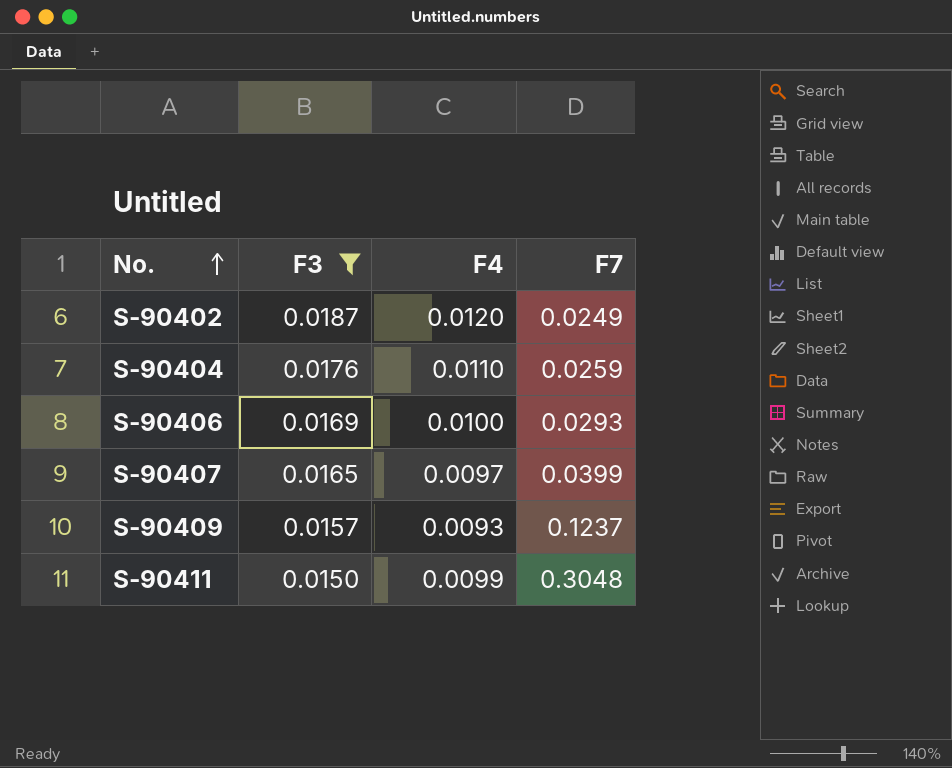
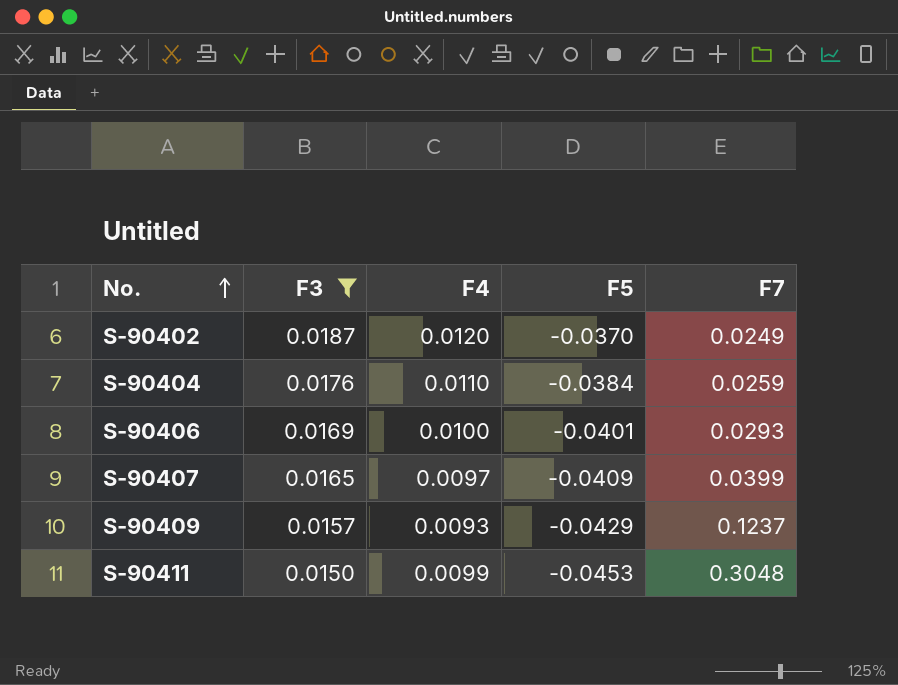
column F5 | position: none -> 4

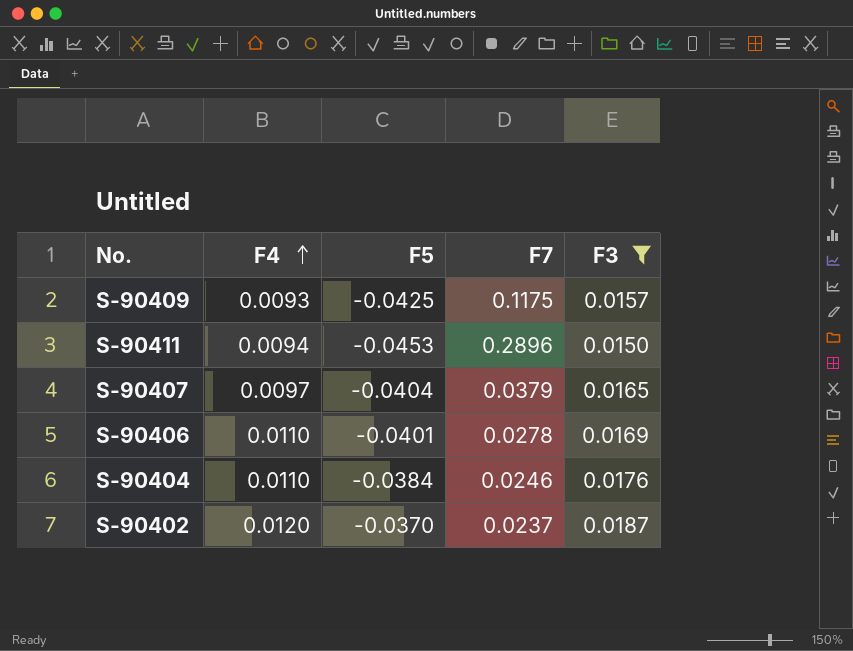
row order: No. ascending -> F4 ascending
column F3 | position: 2 -> 5
S-90409 | F5: -0.0429 -> -0.0425
S-90409 | F7: 0.1237 -> 0.1175
S-90411 | F4: 0.0099 -> 0.0094
S-90411 | F7: 0.3048 -> 0.2896
S-90407 | F5: -0.0409 -> -0.0404
S-90407 | F7: 0.0399 -> 0.0379
S-90406 | F4: 0.0100 -> 0.0110
S-90406 | F7: 0.0293 -> 0.0278
S-90404 | F7: 0.0259 -> 0.0246
S-90402 | F7: 0.0249 -> 0.0237

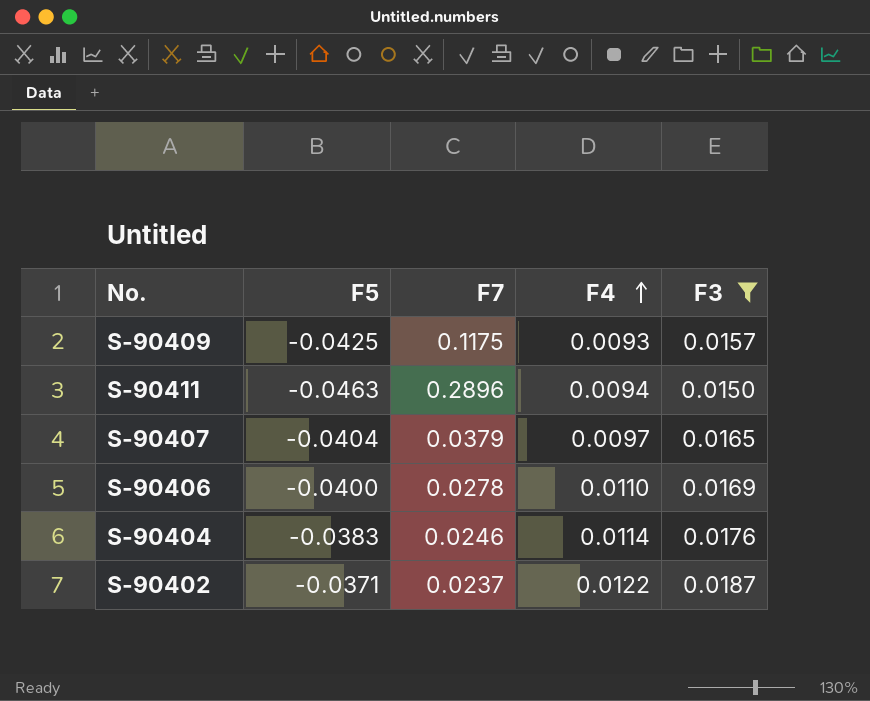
column F4 | position: 2 -> 4
S-90411 | F5: -0.0453 -> -0.0463
S-90406 | F5: -0.0401 -> -0.0400
S-90404 | F5: -0.0384 -> -0.0383
S-90404 | F4: 0.0110 -> 0.0114
S-90402 | F5: -0.0370 -> -0.0371
S-90402 | F4: 0.0120 -> 0.0122

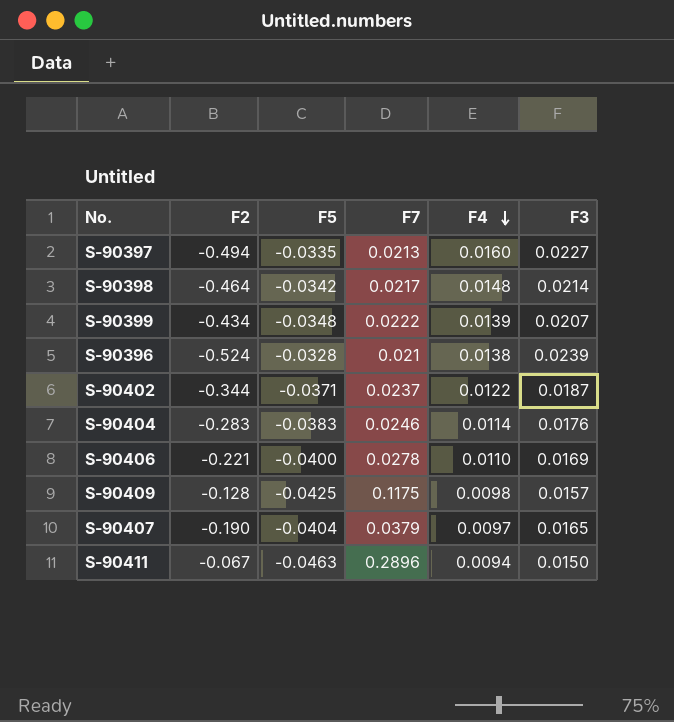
filter: F3 <= 0.0187 -> none
row order: F4 ascending -> F4 descending
column F2 | position: none -> 2
S-90409 | F4: 0.0093 -> 0.0098

